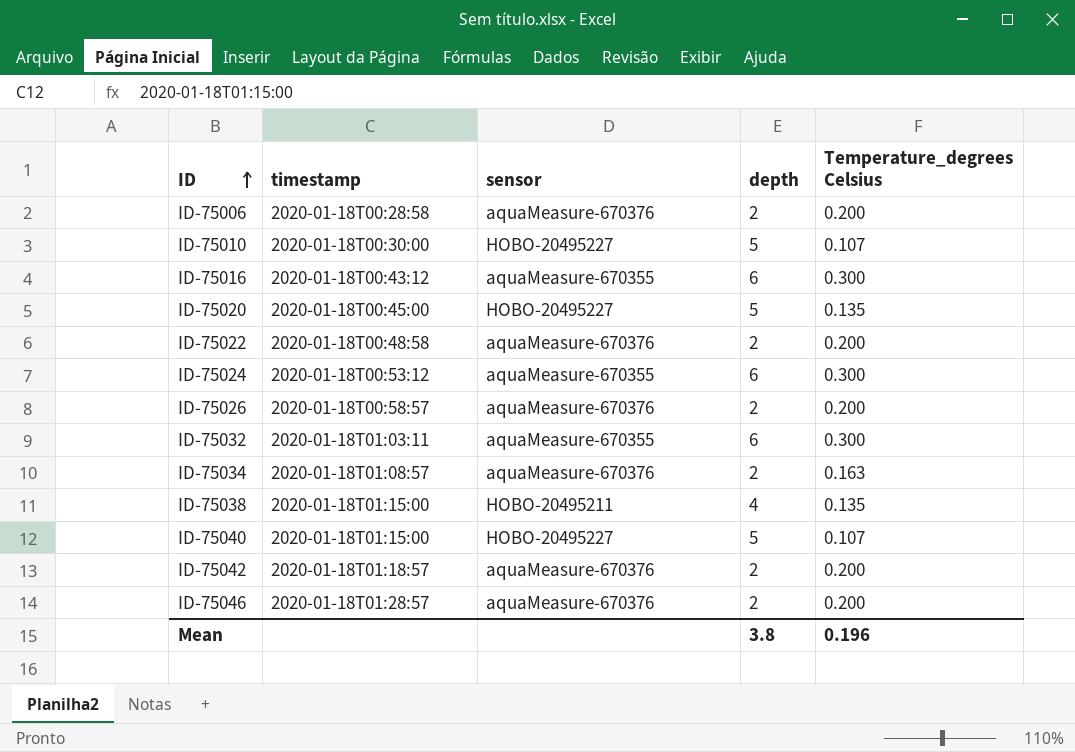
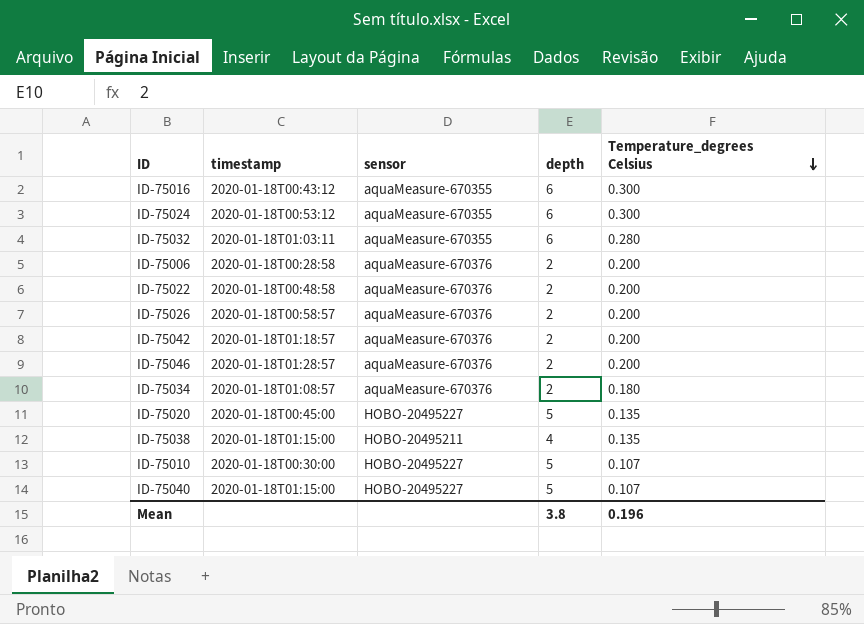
row order: ID ascending -> Temperature_degrees Celsius descending
ID-75032 | Temperature_degrees Celsius: 0.300 -> 0.280
ID-75034 | Temperature_degrees Celsius: 0.163 -> 0.180

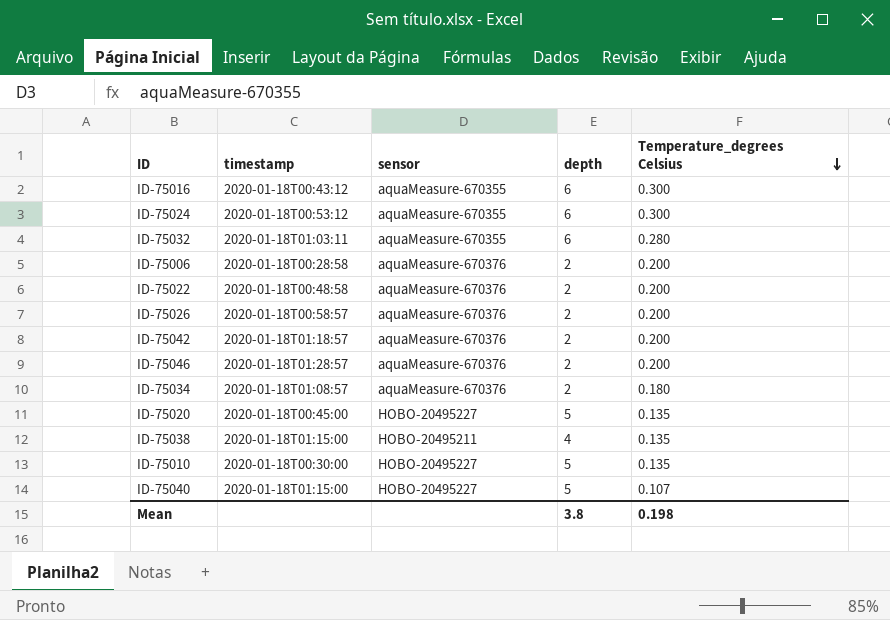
ID-75010 | Temperature_degrees Celsius: 0.107 -> 0.135
Mean | Temperature_degrees Celsius: 0.196 -> 0.198

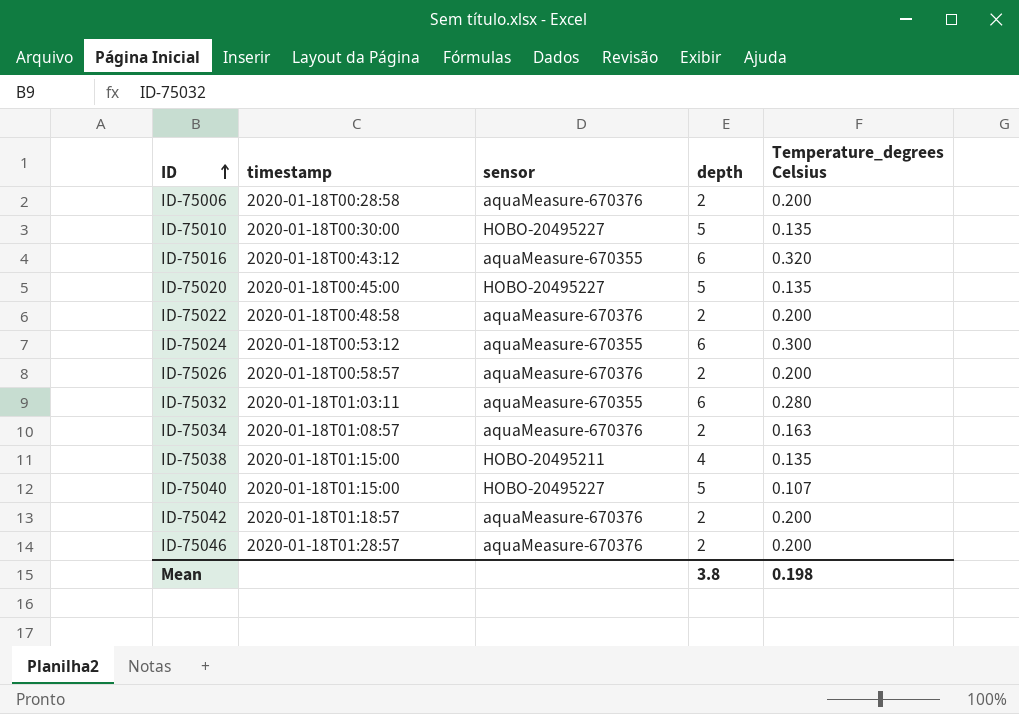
row order: Temperature_degrees Celsius descending -> ID ascending
ID-75016 | Temperature_degrees Celsius: 0.300 -> 0.320
ID-75034 | Temperature_degrees Celsius: 0.180 -> 0.163

